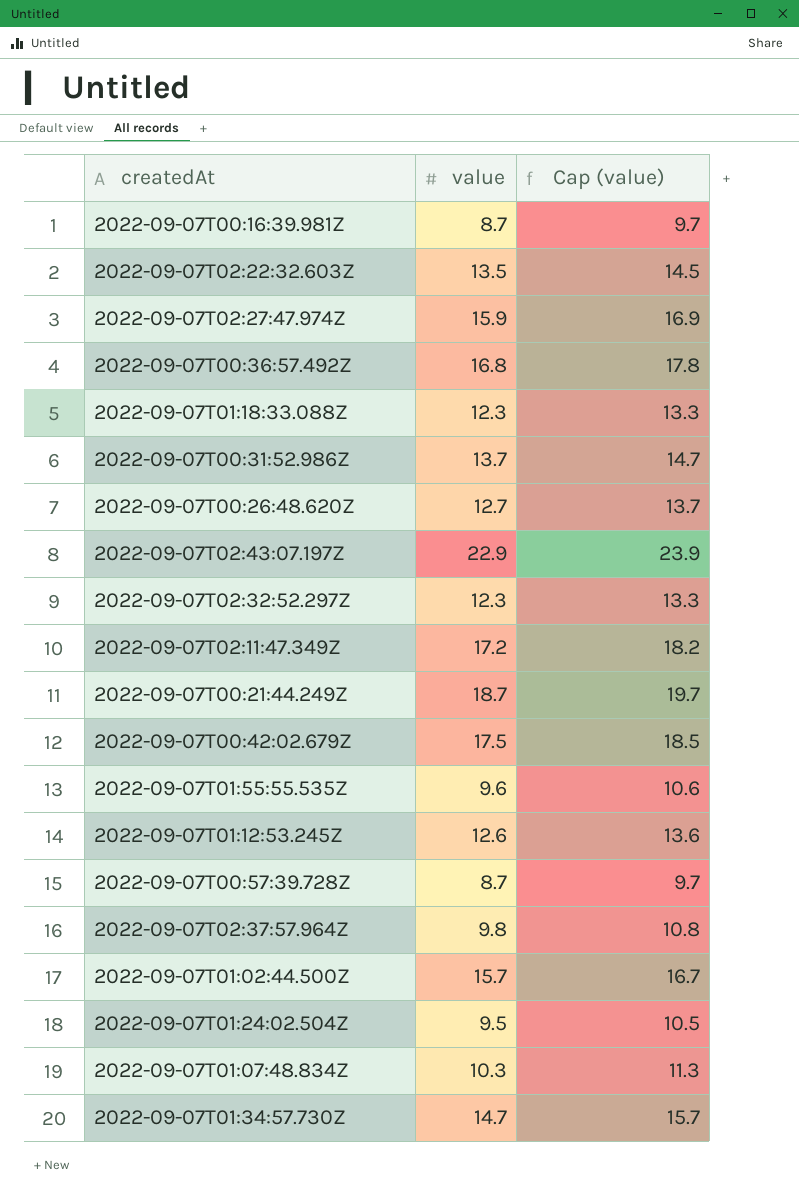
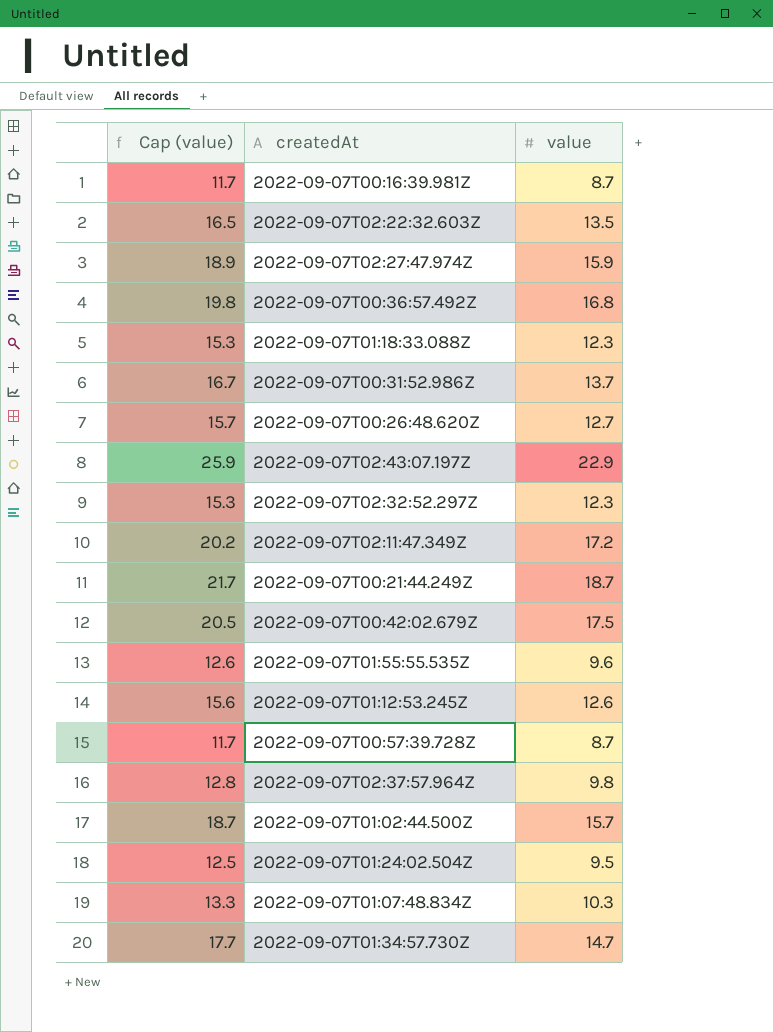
column Cap (value) | formula: [value] + 1 -> [value] + 3
column Cap (value) | position: 3 -> 1

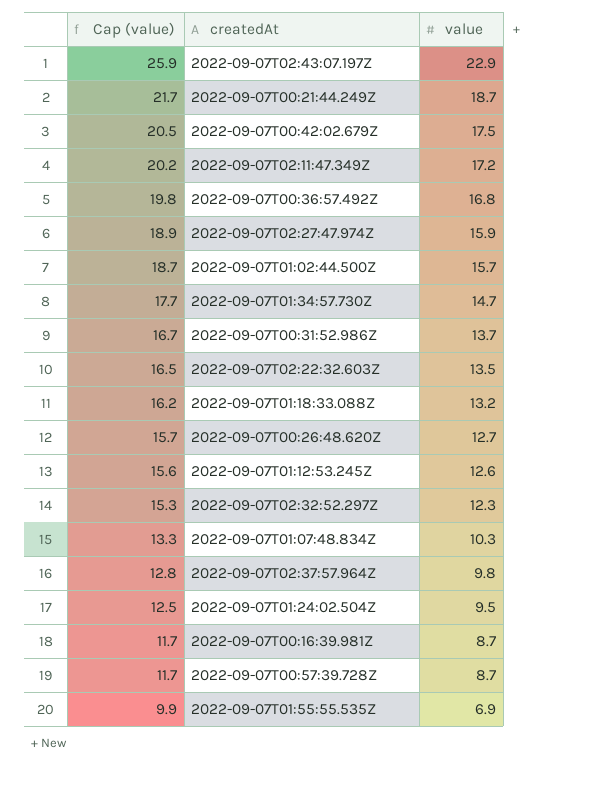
row order: none -> Cap (value) descending
2022-09-07T01:18:33.088Z | Cap (value): 15.3 -> 16.2
2022-09-07T01:18:33.088Z | value: 12.3 -> 13.2
2022-09-07T01:55:55.535Z | Cap (value): 12.6 -> 9.9
2022-09-07T01:55:55.535Z | value: 9.6 -> 6.9

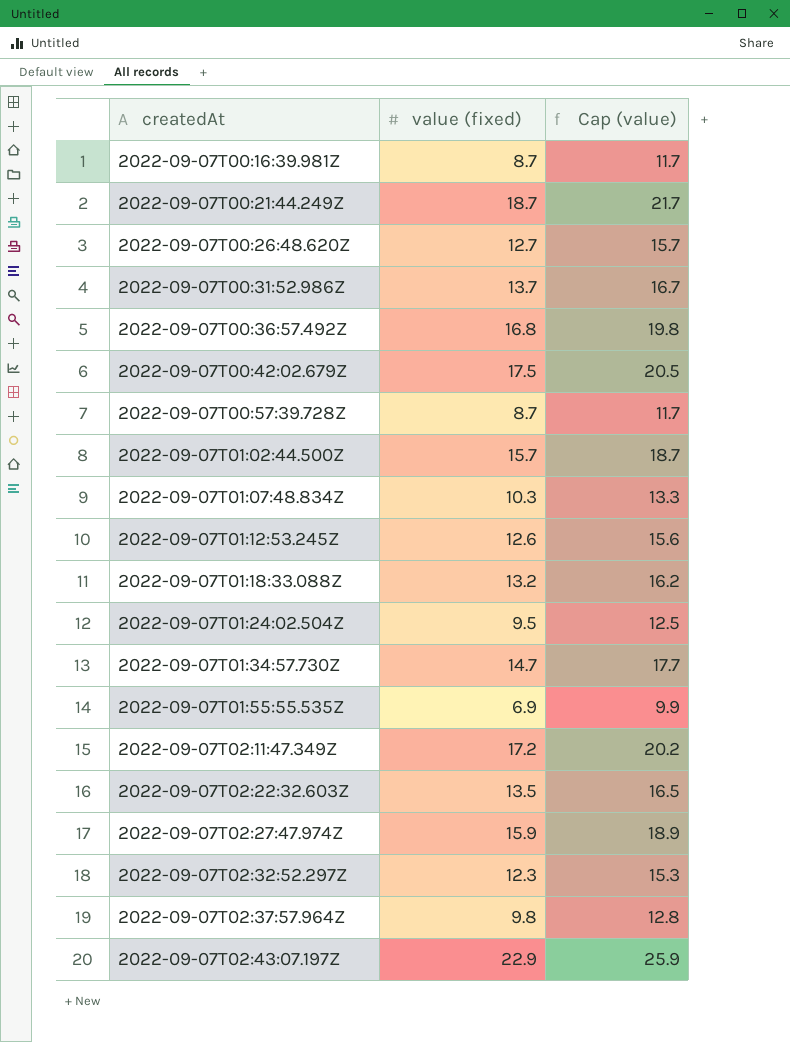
row order: Cap (value) descending -> createdAt ascending
column name: value -> value (fixed)
column Cap (value) | position: 1 -> 3

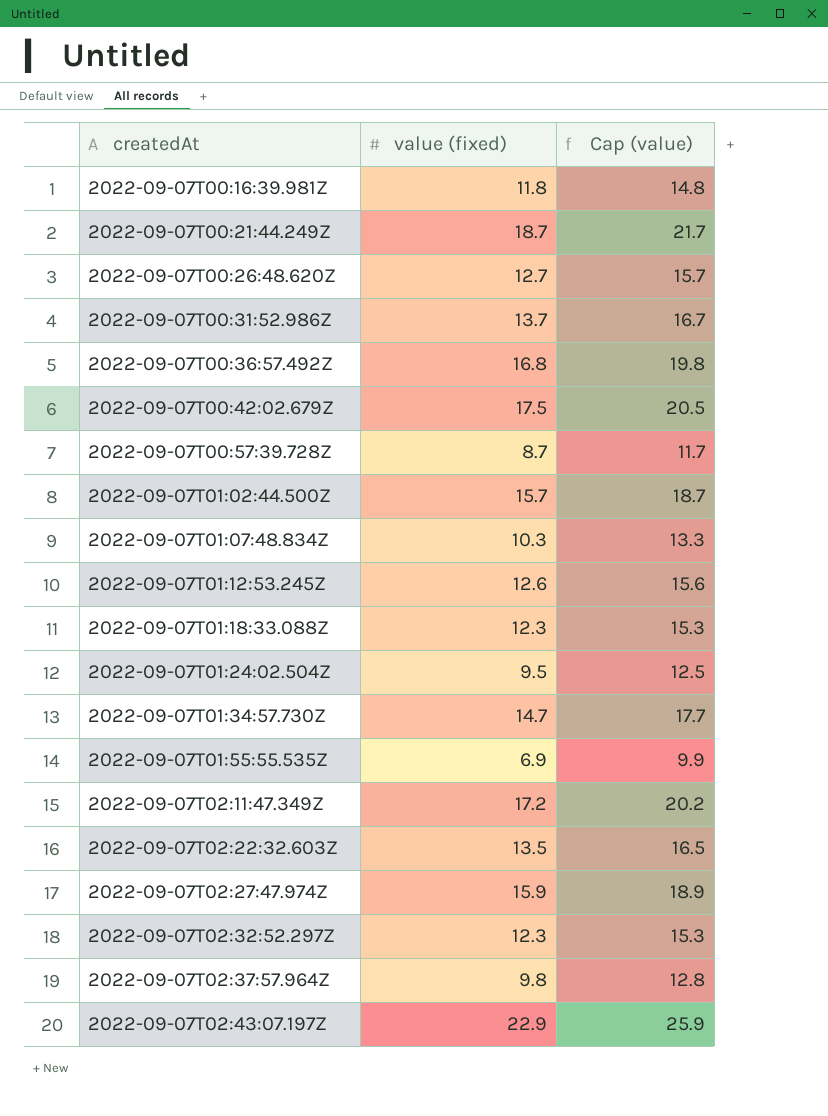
2022-09-07T00:16:39.981Z | value (fixed): 8.7 -> 11.8
2022-09-07T00:16:39.981Z | Cap (value): 11.7 -> 14.8
2022-09-07T01:18:33.088Z | value (fixed): 13.2 -> 12.3
2022-09-07T01:18:33.088Z | Cap (value): 16.2 -> 15.3

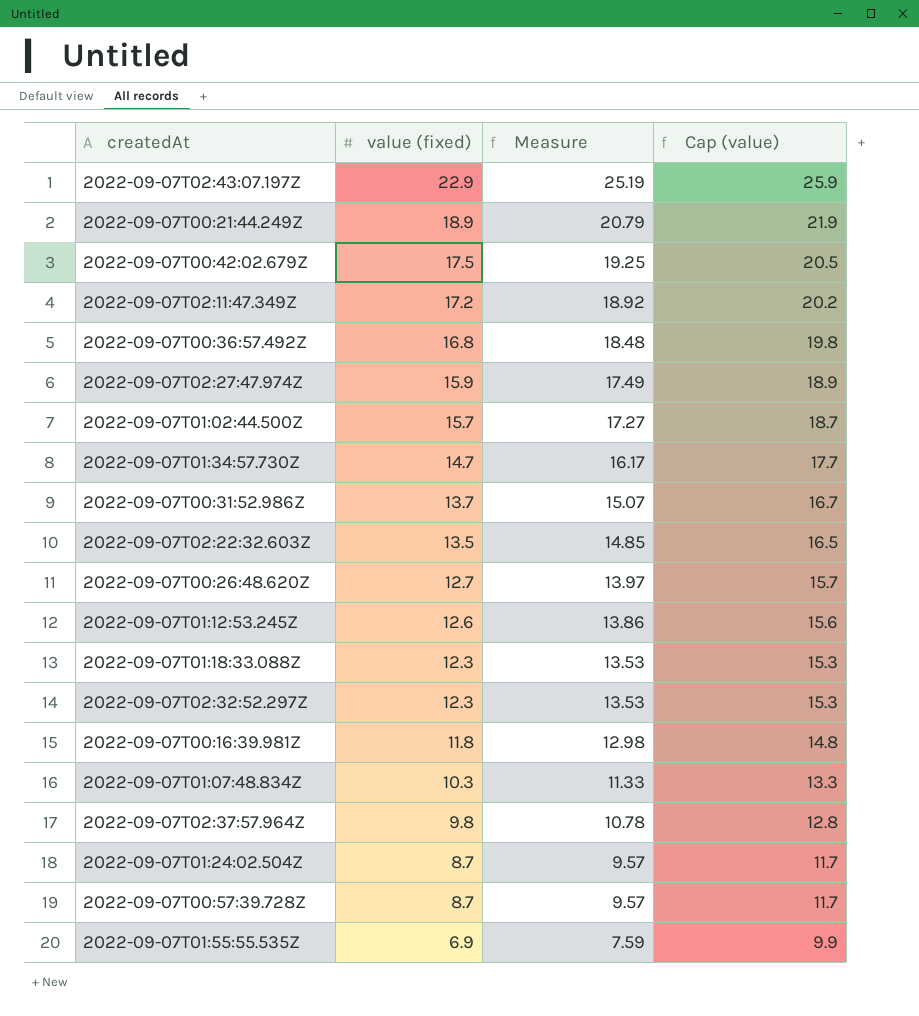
row order: createdAt ascending -> value (fixed) descending
column Measure | formula: none -> [value (fixed)] * 1.1
2022-09-07T00:21:44.249Z | value (fixed): 18.7 -> 18.9
2022-09-07T00:21:44.249Z | Cap (value): 21.7 -> 21.9
2022-09-07T01:24:02.504Z | value (fixed): 9.5 -> 8.7
2022-09-07T01:24:02.504Z | Cap (value): 12.5 -> 11.7

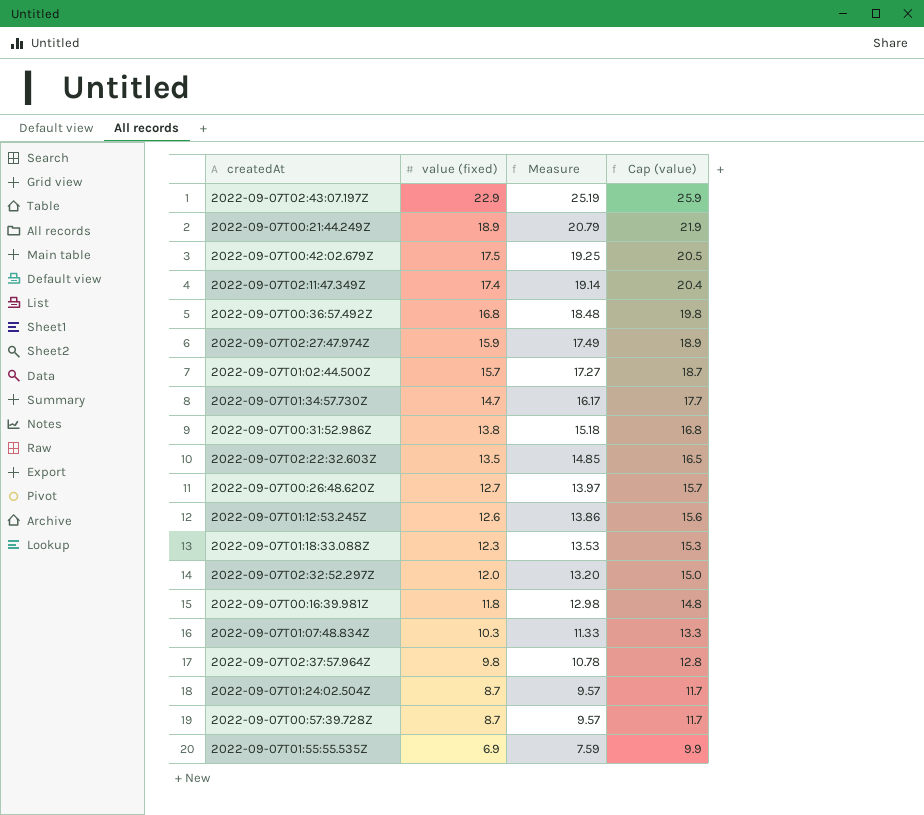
2022-09-07T02:11:47.349Z | value (fixed): 17.2 -> 17.4
2022-09-07T02:11:47.349Z | Measure: 18.92 -> 19.14
2022-09-07T02:11:47.349Z | Cap (value): 20.2 -> 20.4
2022-09-07T00:31:52.986Z | value (fixed): 13.7 -> 13.8
2022-09-07T00:31:52.986Z | Measure: 15.07 -> 15.18
2022-09-07T00:31:52.986Z | Cap (value): 16.7 -> 16.8
2022-09-07T02:32:52.297Z | value (fixed): 12.3 -> 12.0
2022-09-07T02:32:52.297Z | Measure: 13.53 -> 13.20
2022-09-07T02:32:52.297Z | Cap (value): 15.3 -> 15.0

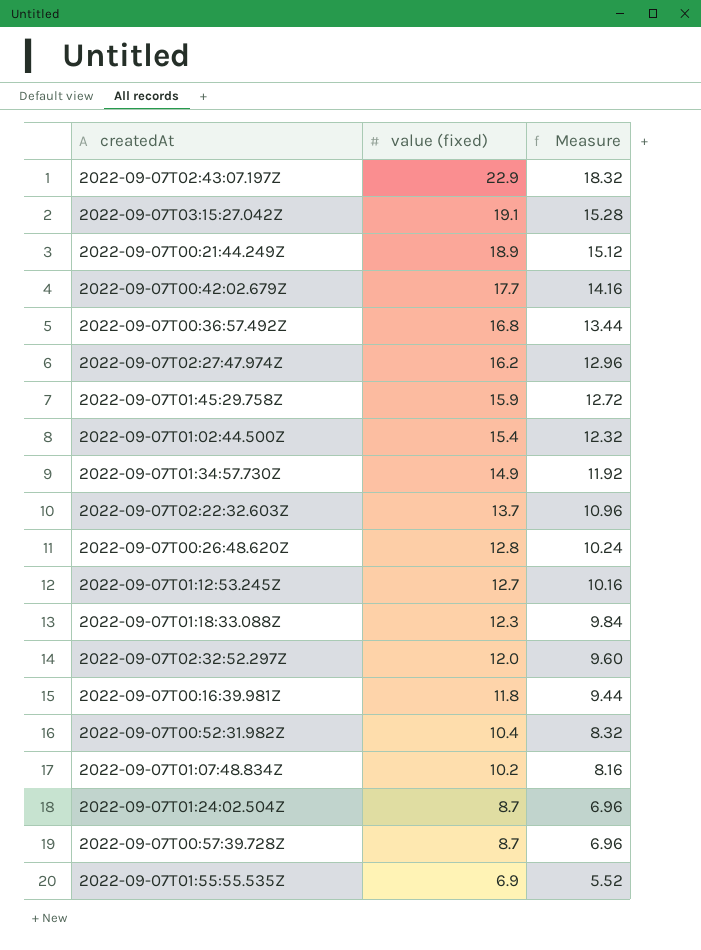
column Cap (value) | formula: [value (fixed)] + 3 -> none
column Measure | formula: [value (fixed)] * 1.1 -> [value (fixed)] * 0.8
row 2022-09-07T02:11:47.349Z: 17.4 | 19.14 | 20.4 -> none
row 2022-09-07T00:31:52.986Z: 13.8 | 15.18 | 16.8 -> none
row 2022-09-07T02:37:57.964Z: 9.8 | 10.78 | 12.8 -> none
row 2022-09-07T03:15:27.042Z: none -> 19.1 | 15.28
2022-09-07T00:42:02.679Z | value (fixed): 17.5 -> 17.7
2022-09-07T02:27:47.974Z | value (fixed): 15.9 -> 16.2
row 2022-09-07T01:45:29.758Z: none -> 15.9 | 12.72
2022-09-07T01:02:44.500Z | value (fixed): 15.7 -> 15.4
2022-09-07T01:34:57.730Z | value (fixed): 14.7 -> 14.9
2022-09-07T02:22:32.603Z | value (fixed): 13.5 -> 13.7
2022-09-07T00:26:48.620Z | value (fixed): 12.7 -> 12.8
2022-09-07T01:12:53.245Z | value (fixed): 12.6 -> 12.7
row 2022-09-07T00:52:31.982Z: none -> 10.4 | 8.32
2022-09-07T01:07:48.834Z | value (fixed): 10.3 -> 10.2

